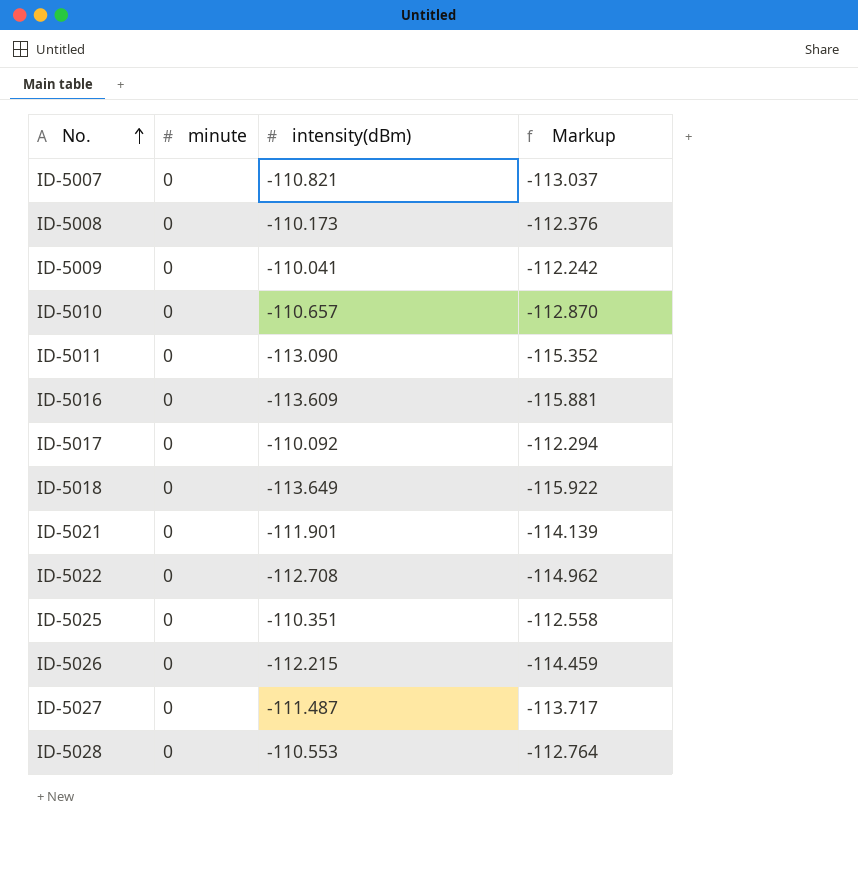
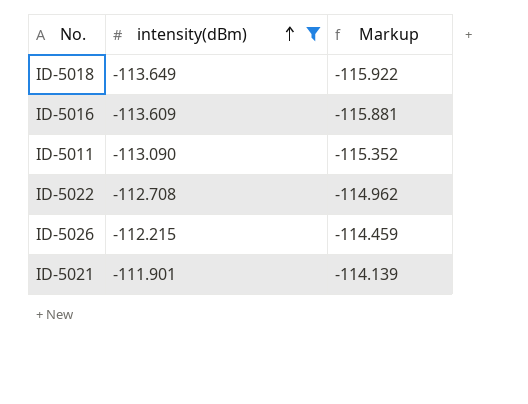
filter: none -> intensity(dBm) <= -111.901
row order: No. ascending -> intensity(dBm) ascending
column minute | position: 2 -> none

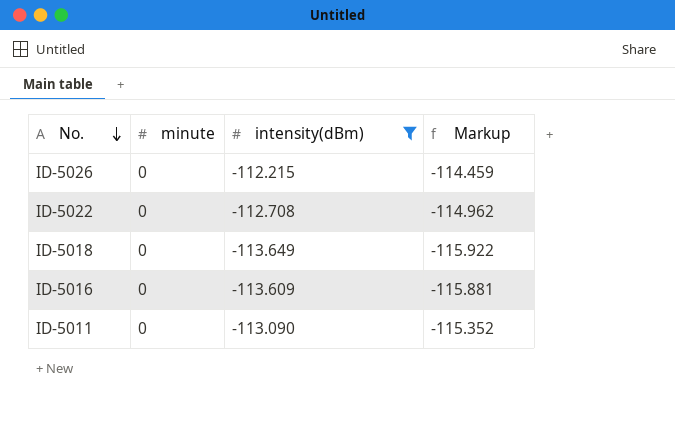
row order: intensity(dBm) ascending -> No. descending
column minute | position: none -> 2
row ID-5021: -111.901 | -114.139 -> none

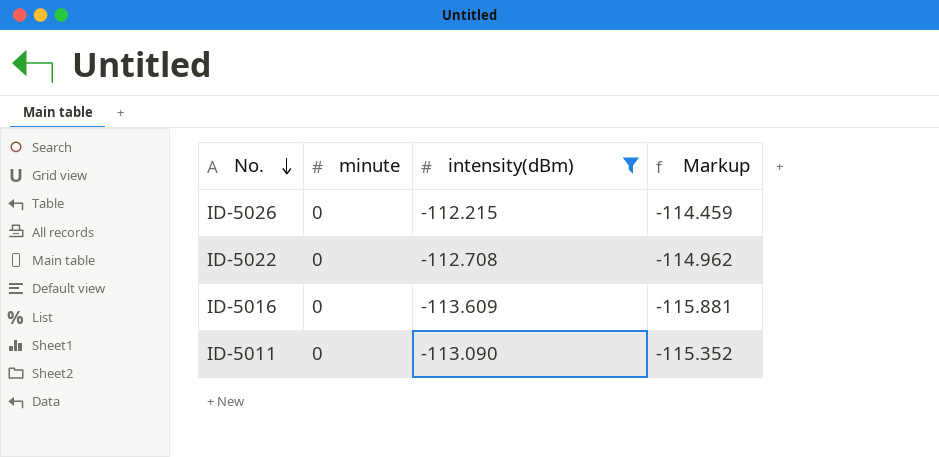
row ID-5018: 0 | -113.649 | -115.922 -> none

